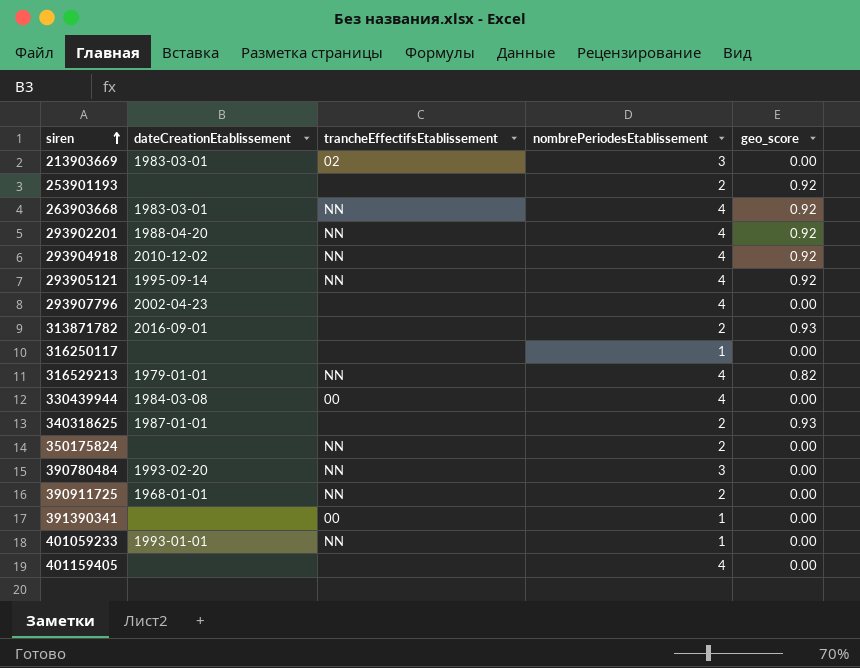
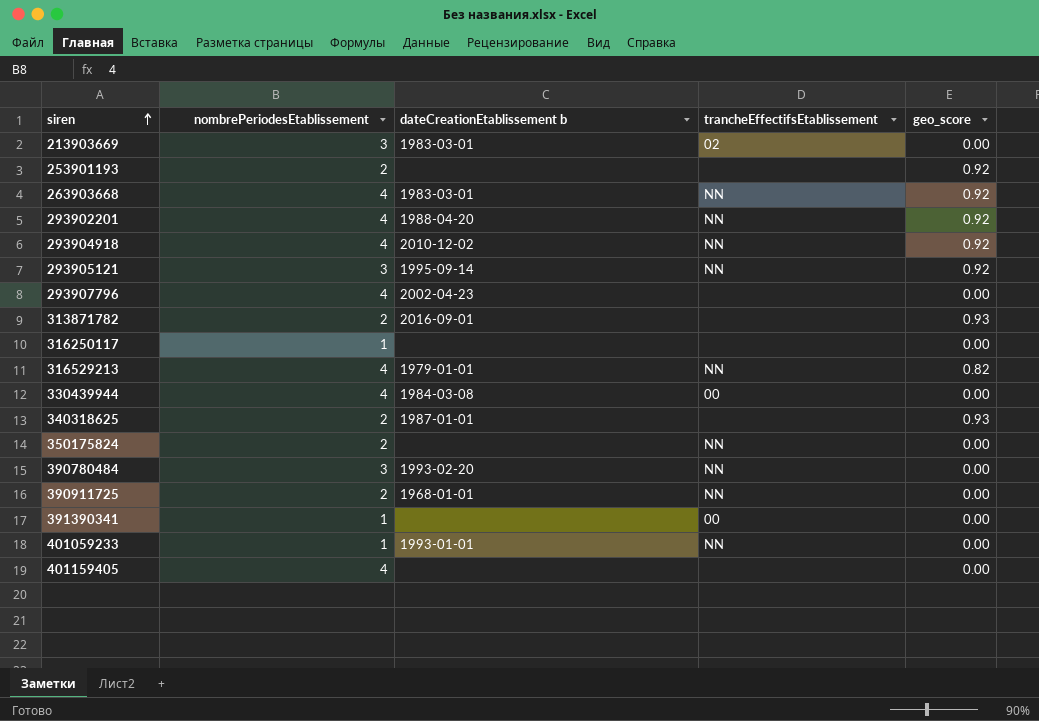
column nombrePeriodesEtablissement | position: 4 -> 2
column name: dateCreationEtablissement -> dateCreationEtablissement b
293905121 | nombrePeriodesEtablissement: 4 -> 3

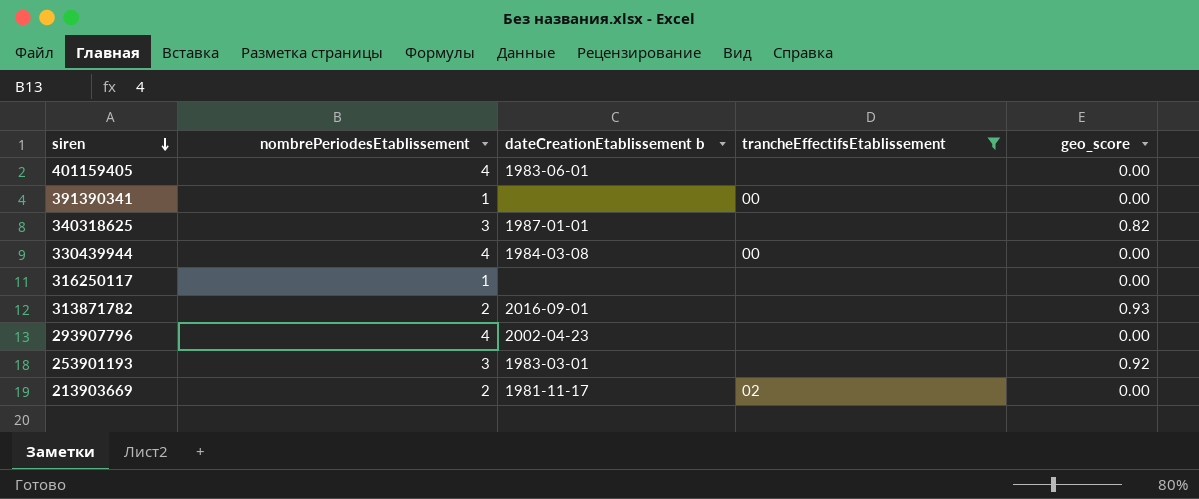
filter: none -> trancheEffectifsEtablissement != NN
row order: siren ascending -> siren descending
401159405 | dateCreationEtablissement b: none -> 1983-06-01
340318625 | nombrePeriodesEtablissement: 2 -> 3
340318625 | geo_score: 0.93 -> 0.82
253901193 | nombrePeriodesEtablissement: 2 -> 3
253901193 | dateCreationEtablissement b: none -> 1983-03-01
213903669 | nombrePeriodesEtablissement: 3 -> 2
213903669 | dateCreationEtablissement b: 1983-03-01 -> 1981-11-17

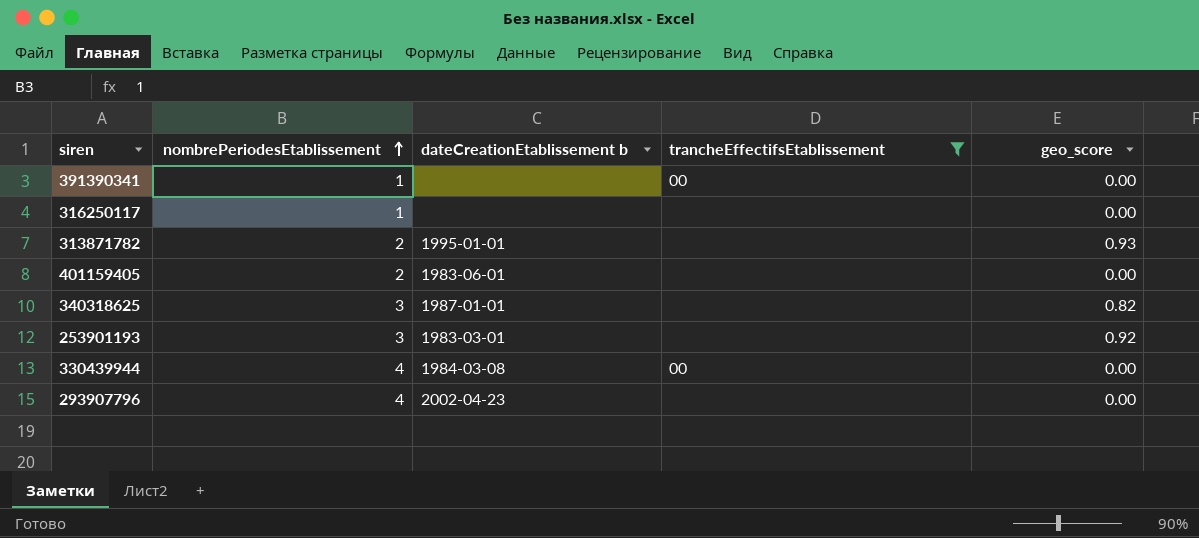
row order: siren descending -> nombrePeriodesEtablissement ascending
row 213903669: 2 | 1981-11-17 | 02 | 0.00 -> none
313871782 | dateCreationEtablissement b: 2016-09-01 -> 1995-01-01
401159405 | nombrePeriodesEtablissement: 4 -> 2

